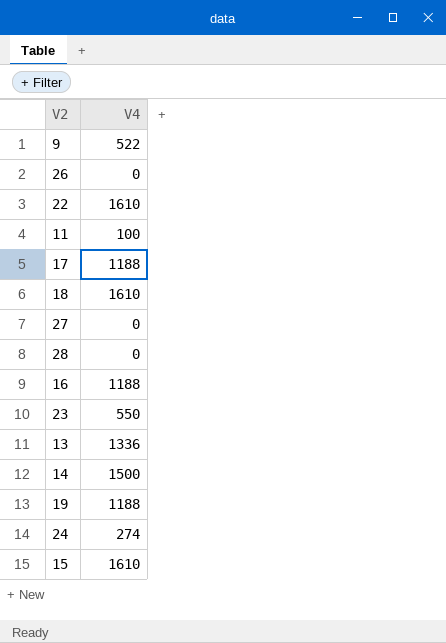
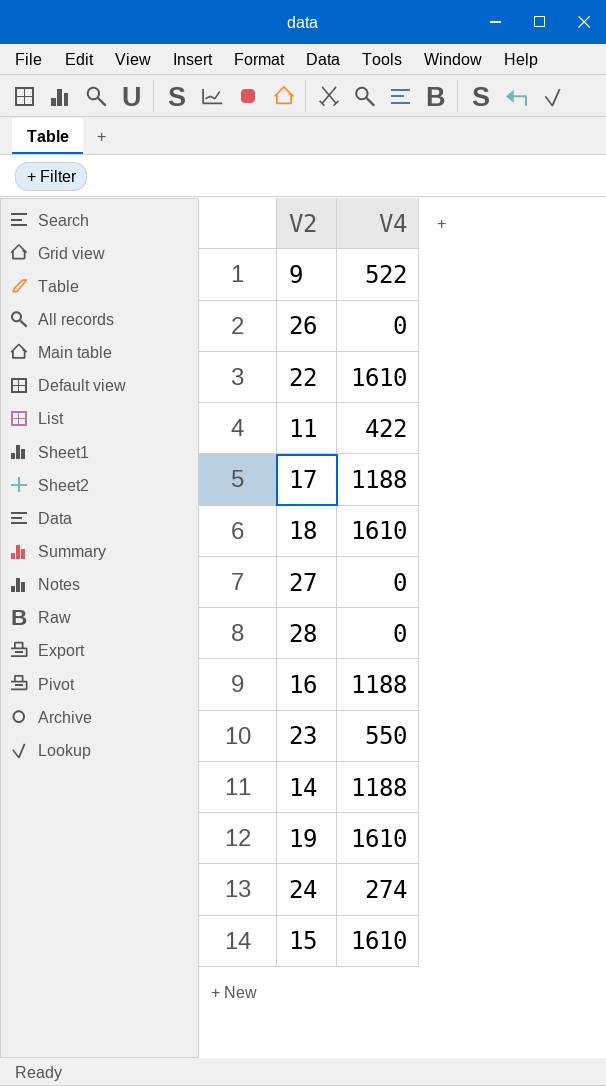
row 13: 1336 -> none
11 | V4: 100 -> 422
14 | V4: 1500 -> 1188
19 | V4: 1188 -> 1610

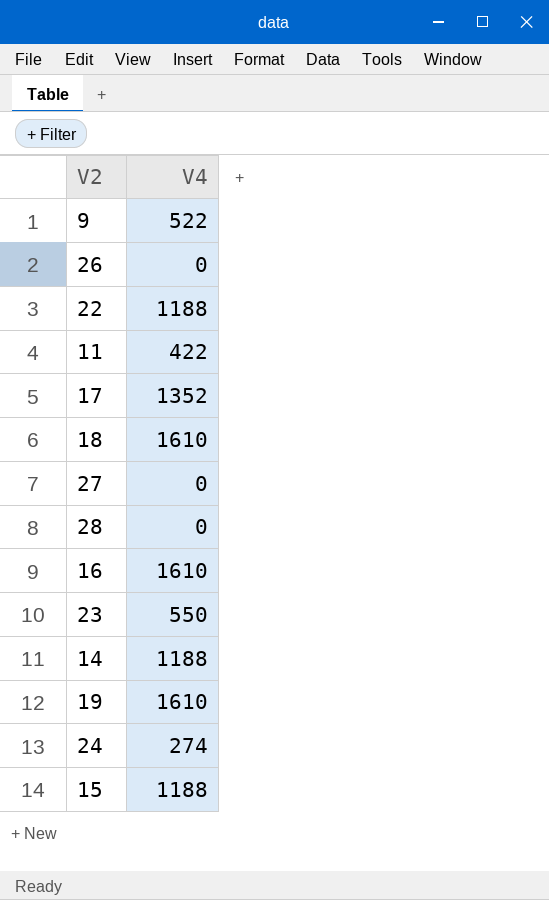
22 | V4: 1610 -> 1188
17 | V4: 1188 -> 1352
16 | V4: 1188 -> 1610
15 | V4: 1610 -> 1188

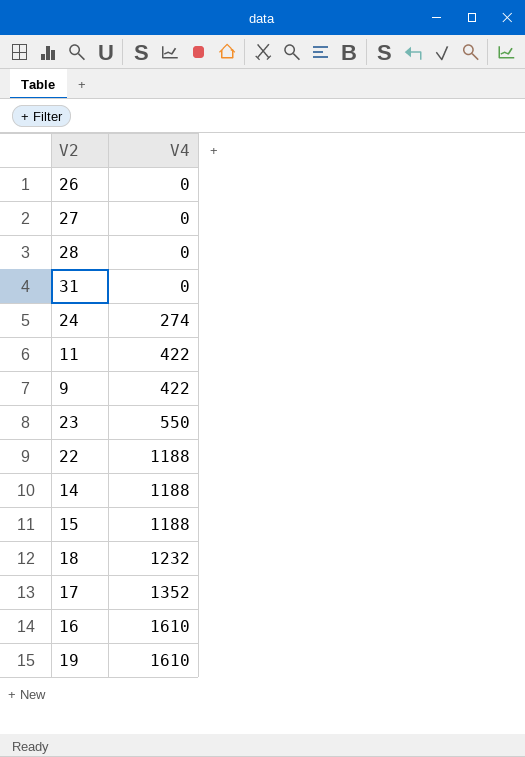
row order: none -> V4 ascending
row 31: none -> 0
9 | V4: 522 -> 422
18 | V4: 1610 -> 1232

